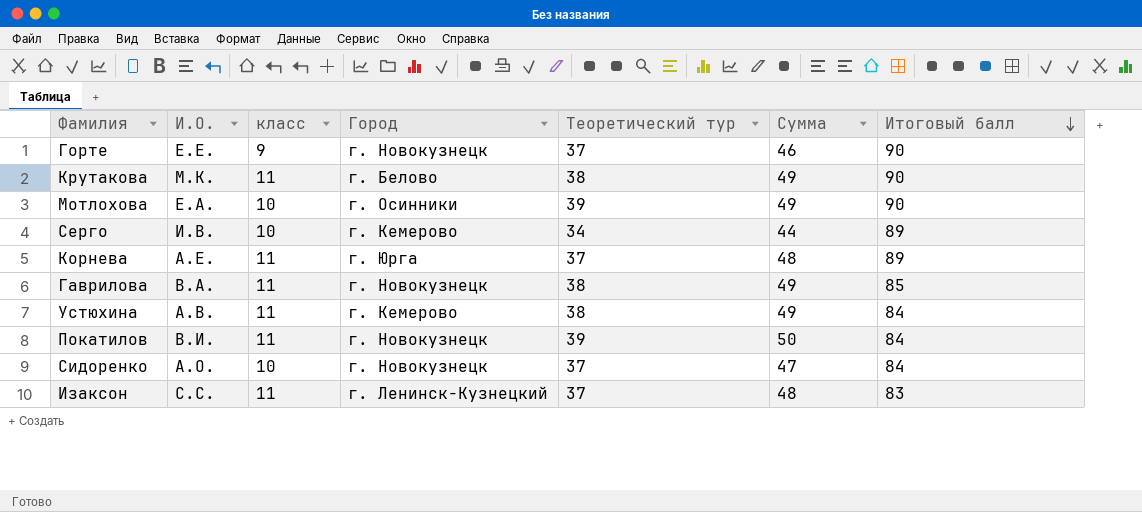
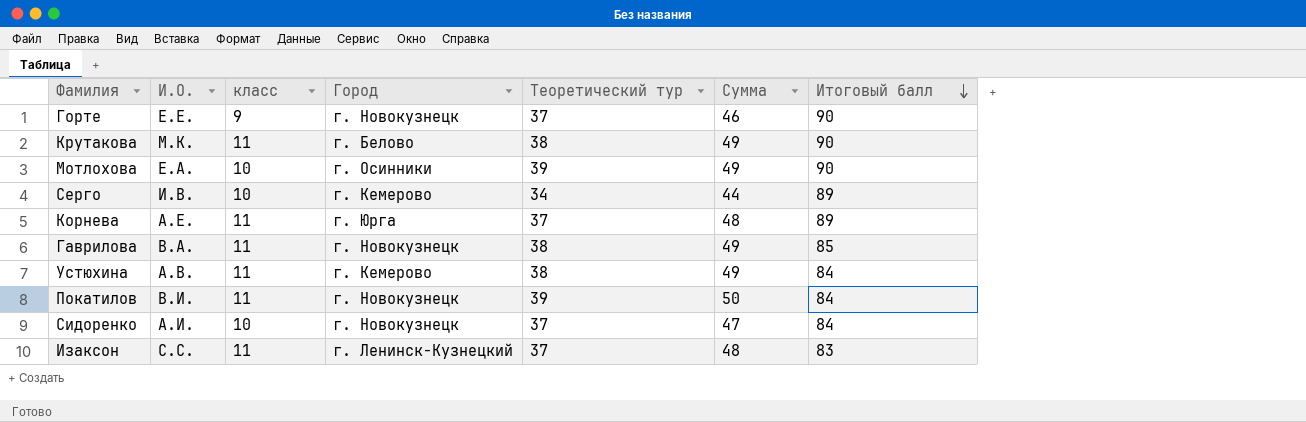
Сидоренко | И.О.: А.О. -> А.И.

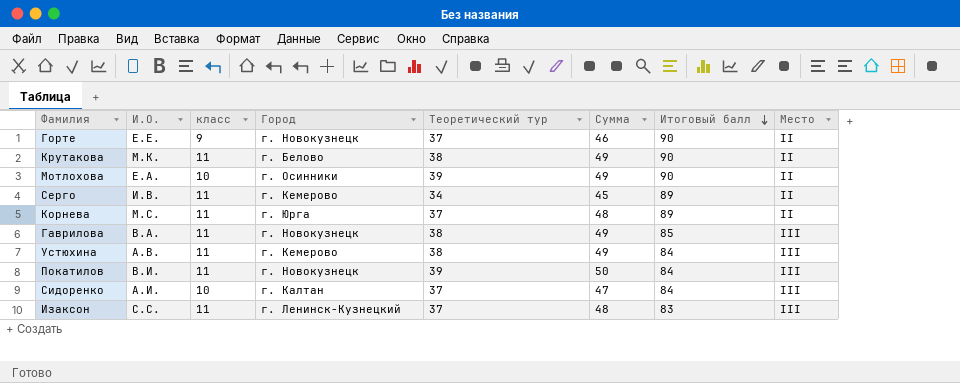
column Место | position: none -> 8
Серго | класс: 10 -> 11
Серго | Сумма: 44 -> 45
Корнева | И.О.: А.Е. -> М.С.
Сидоренко | Город: г. Новокузнецк -> г. Калтан

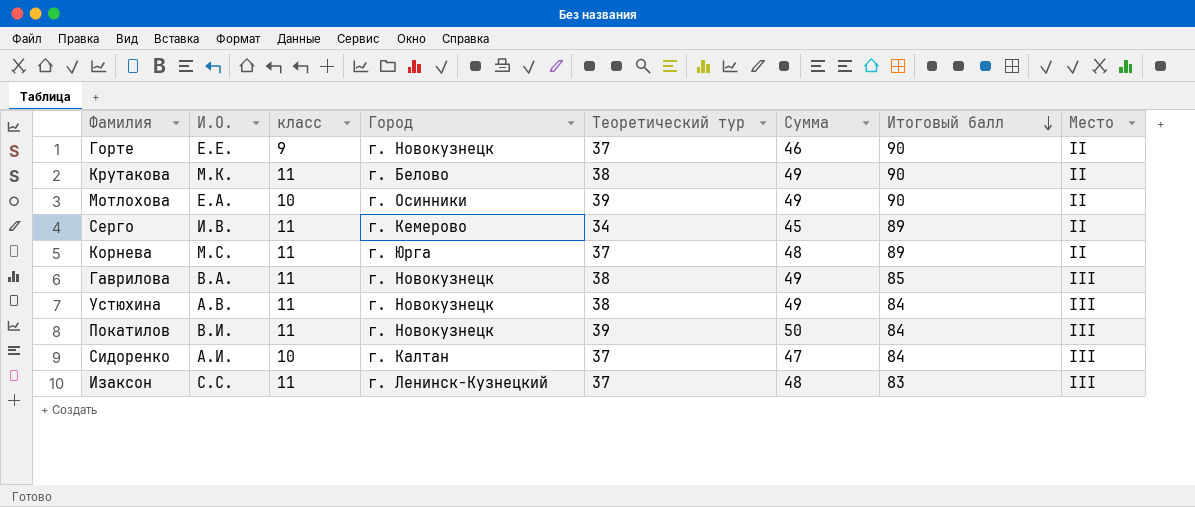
Устюхина | Город: г. Кемерово -> г. Новокузнецк

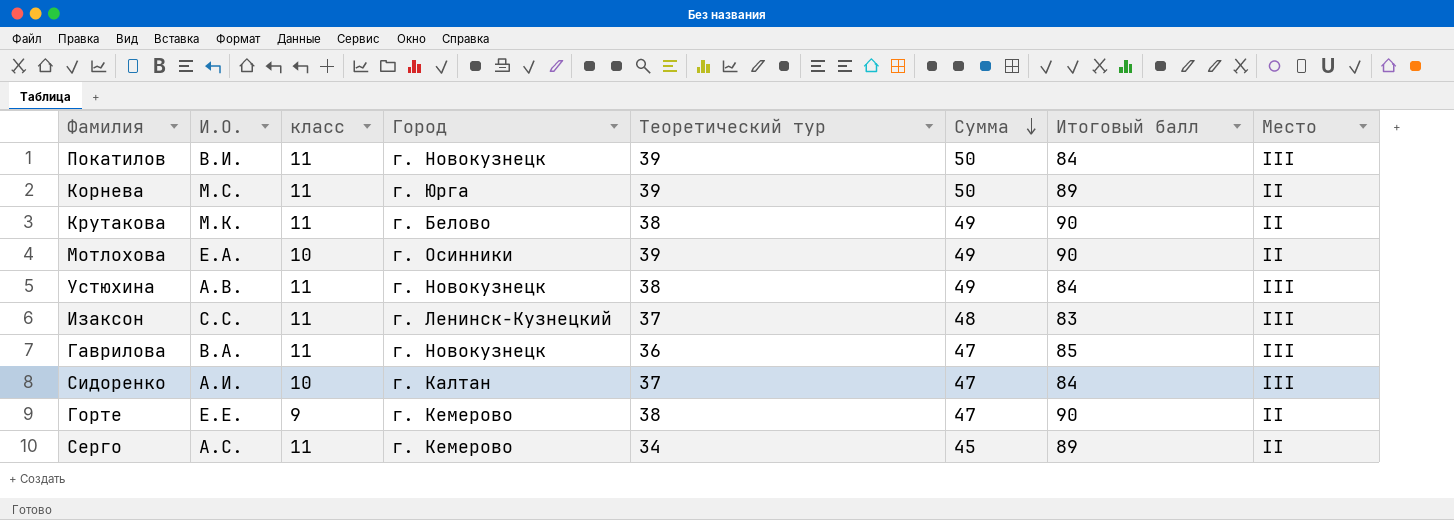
row order: Итоговый балл descending -> Сумма descending
Корнева | Теоретический тур: 37 -> 39
Корнева | Сумма: 48 -> 50
Гаврилова | Теоретический тур: 38 -> 36
Гаврилова | Сумма: 49 -> 47
Горте | Город: г. Новокузнецк -> г. Кемерово
Горте | Теоретический тур: 37 -> 38
Горте | Сумма: 46 -> 47
Серго | И.О.: И.В. -> А.С.

